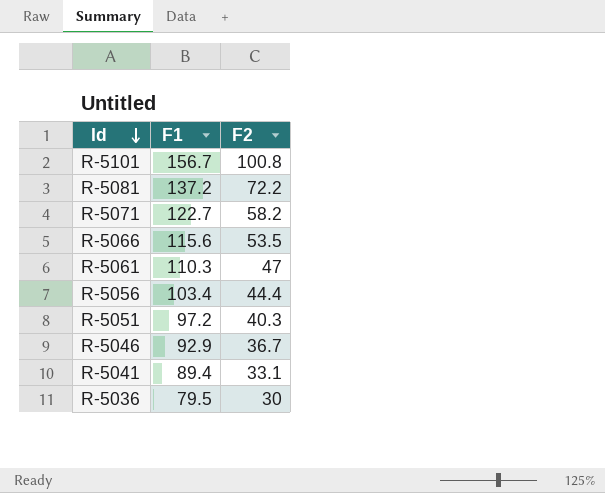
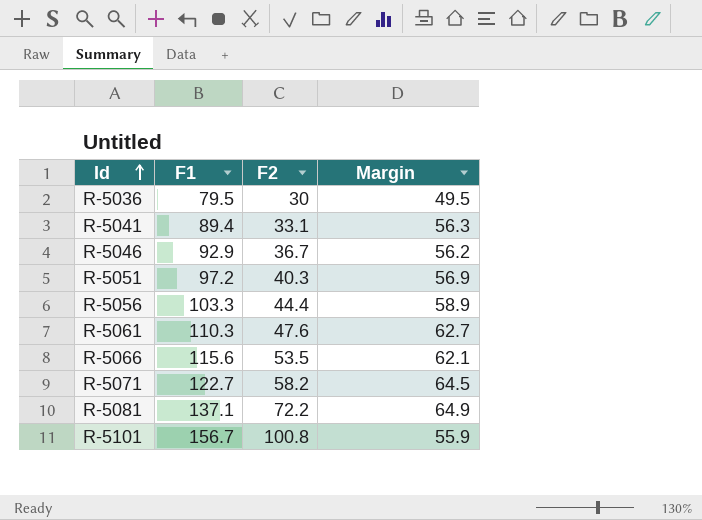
row order: Id descending -> Id ascending
column Margin | formula: none -> [F1] - [F2]
R-5056 | F1: 103.4 -> 103.3
R-5061 | F2: 47 -> 47.6
R-5081 | F1: 137.2 -> 137.1

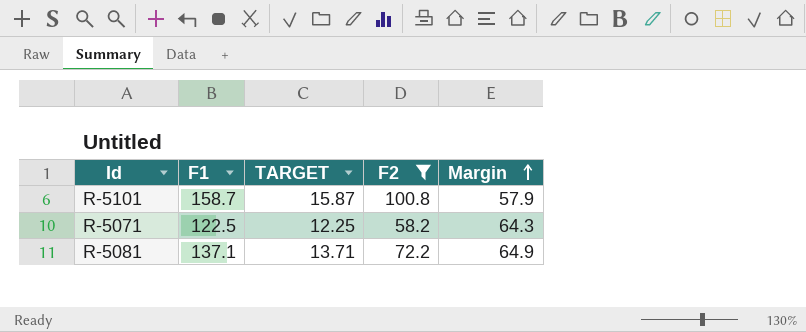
filter: none -> F2 >= 58.2
row order: Id ascending -> Margin ascending
column TARGET | formula: none -> [F1] * 0.1
R-5101 | F1: 156.7 -> 158.7
R-5101 | Margin: 55.9 -> 57.9
R-5071 | F1: 122.7 -> 122.5
R-5071 | Margin: 64.5 -> 64.3

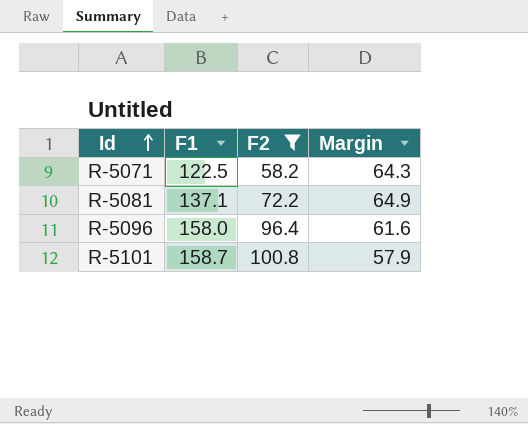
row order: Margin ascending -> Id ascending
column TARGET | formula: [F1] * 0.1 -> none
row R-5096: none -> 158.0 | 96.4 | 61.6

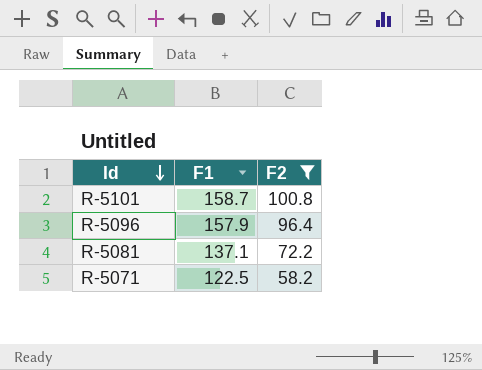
row order: Id ascending -> Id descending
column Margin | formula: [F1] - [F2] -> none
R-5096 | F1: 158.0 -> 157.9

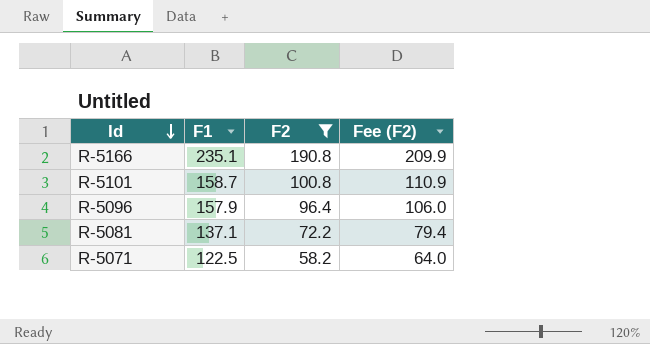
column Fee (F2) | formula: none -> [F2] * 1.1
row R-5166: none -> 235.1 | 190.8 | 209.9

